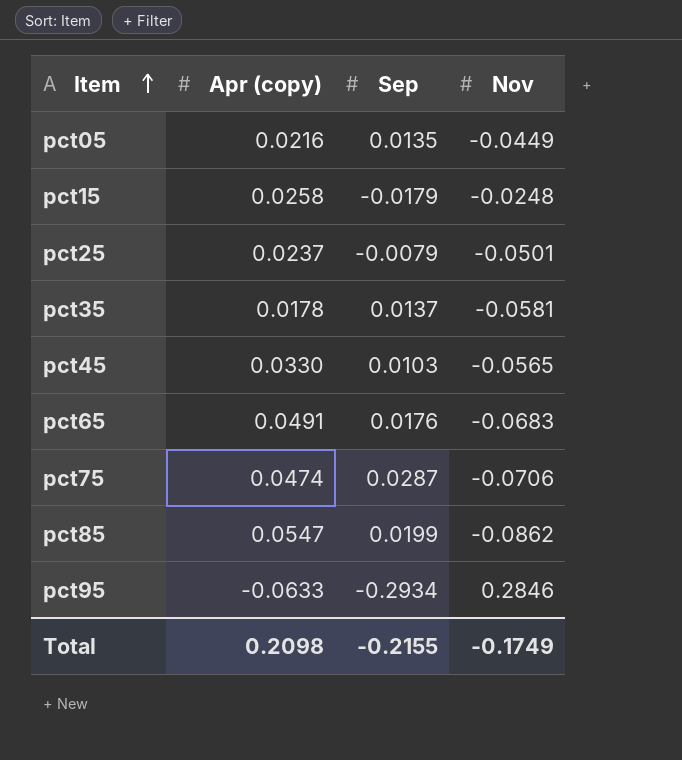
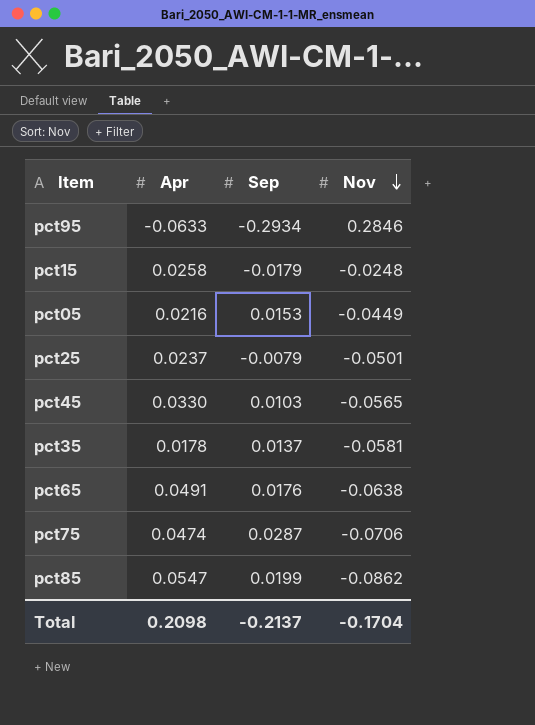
row order: Item ascending -> Nov descending
column name: Apr (copy) -> Apr
pct05 | Sep: 0.0135 -> 0.0153
pct65 | Nov: -0.0683 -> -0.0638
Total | Sep: -0.2155 -> -0.2137
Total | Nov: -0.1749 -> -0.1704

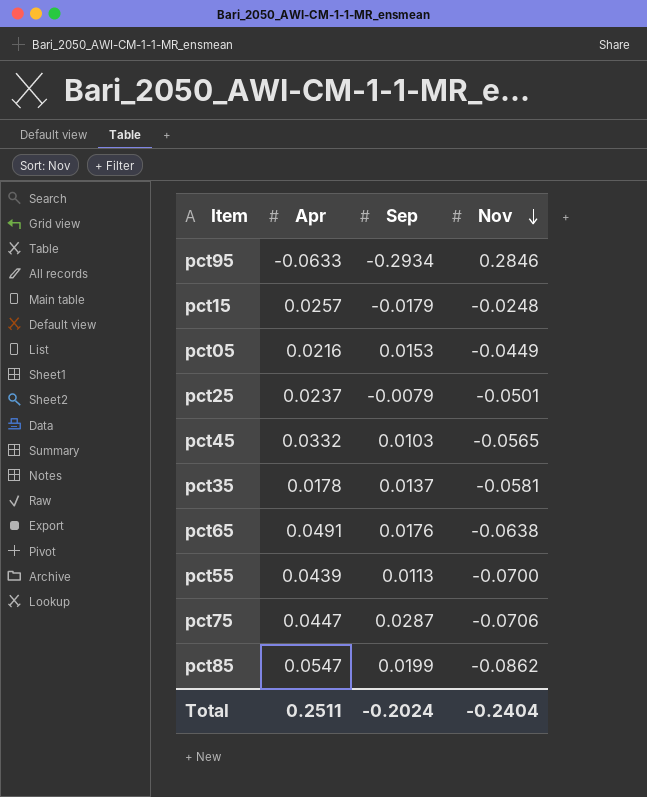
pct15 | Apr: 0.0258 -> 0.0257
pct45 | Apr: 0.0330 -> 0.0332
row pct55: none -> 0.0439 | 0.0113 | -0.0700
pct75 | Apr: 0.0474 -> 0.0447
Total | Apr: 0.2098 -> 0.2511
Total | Sep: -0.2137 -> -0.2024
Total | Nov: -0.1704 -> -0.2404

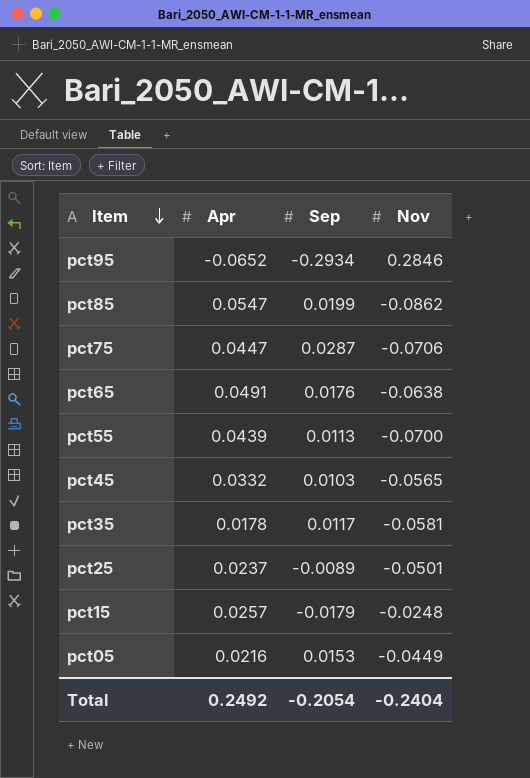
row order: Nov descending -> Item descending
pct95 | Apr: -0.0633 -> -0.0652
pct35 | Sep: 0.0137 -> 0.0117
pct25 | Sep: -0.0079 -> -0.0089
Total | Apr: 0.2511 -> 0.2492
Total | Sep: -0.2024 -> -0.2054

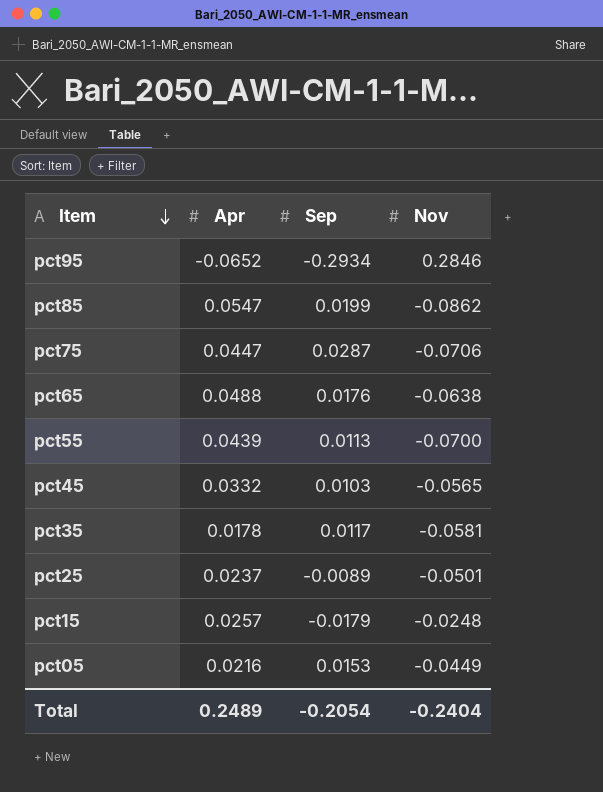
pct65 | Apr: 0.0491 -> 0.0488
Total | Apr: 0.2492 -> 0.2489

